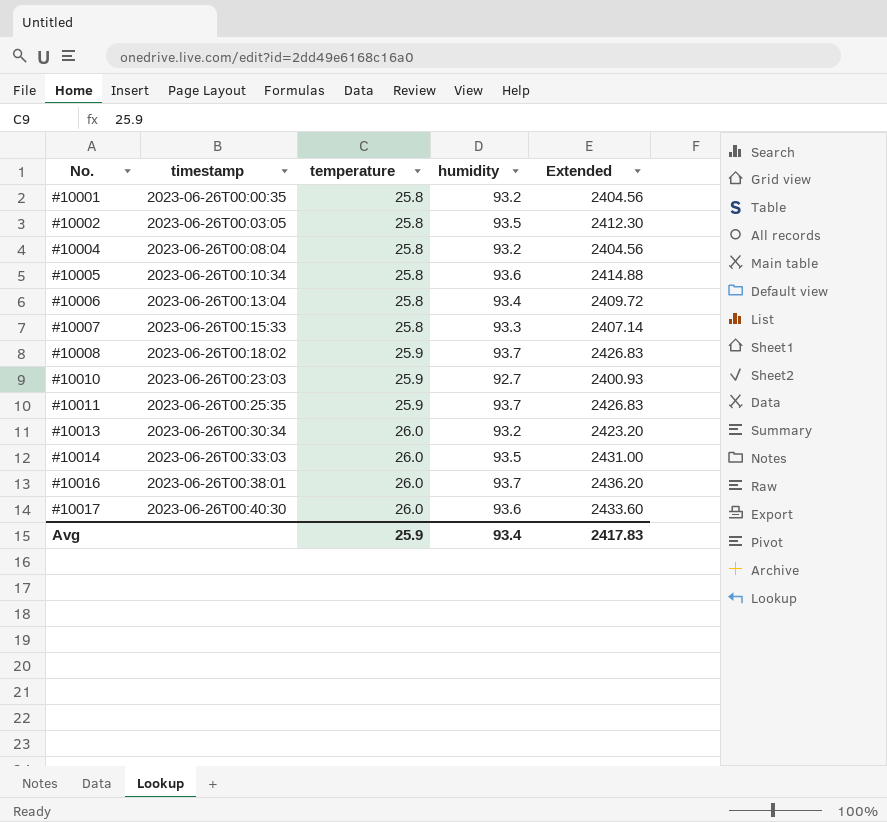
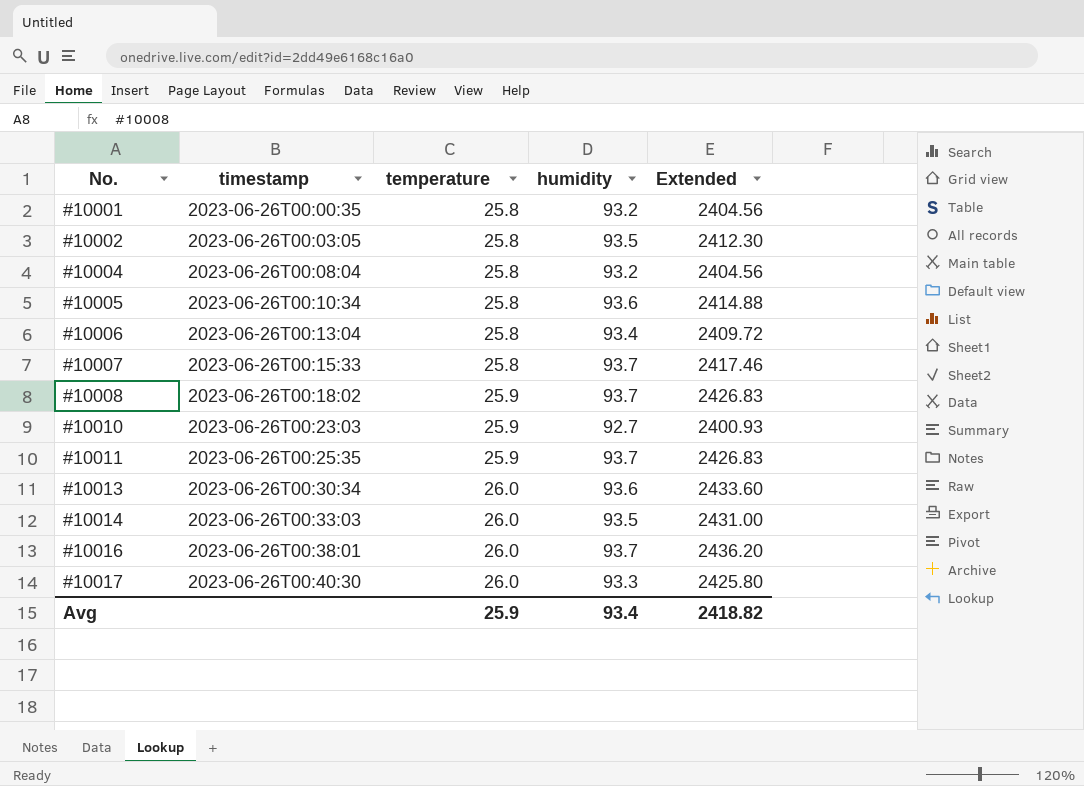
#10007 | humidity: 93.3 -> 93.7
#10007 | Extended: 2407.14 -> 2417.46
#10013 | humidity: 93.2 -> 93.6
#10013 | Extended: 2423.20 -> 2433.60
#10017 | humidity: 93.6 -> 93.3
#10017 | Extended: 2433.60 -> 2425.80
Avg | Extended: 2417.83 -> 2418.82

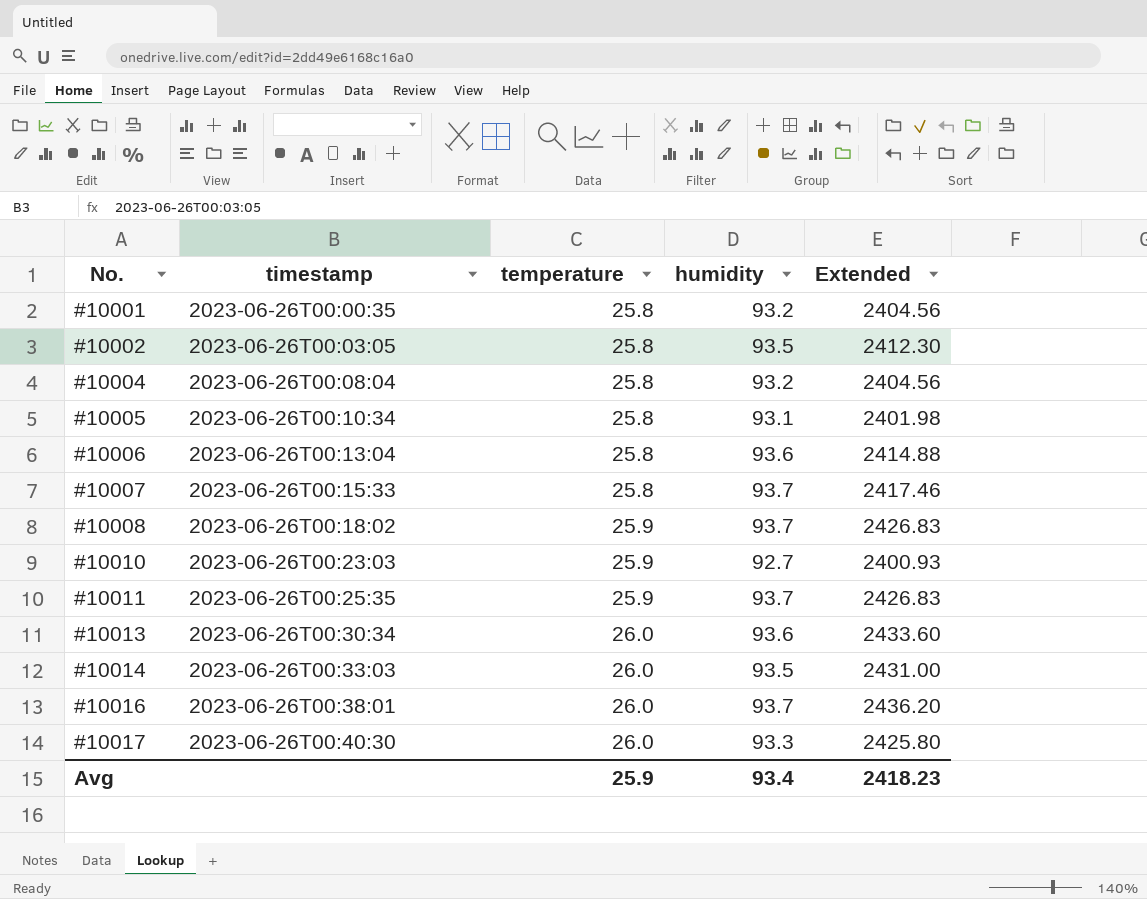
#10005 | humidity: 93.6 -> 93.1
#10005 | Extended: 2414.88 -> 2401.98
#10006 | humidity: 93.4 -> 93.6
#10006 | Extended: 2409.72 -> 2414.88
Avg | Extended: 2418.82 -> 2418.23

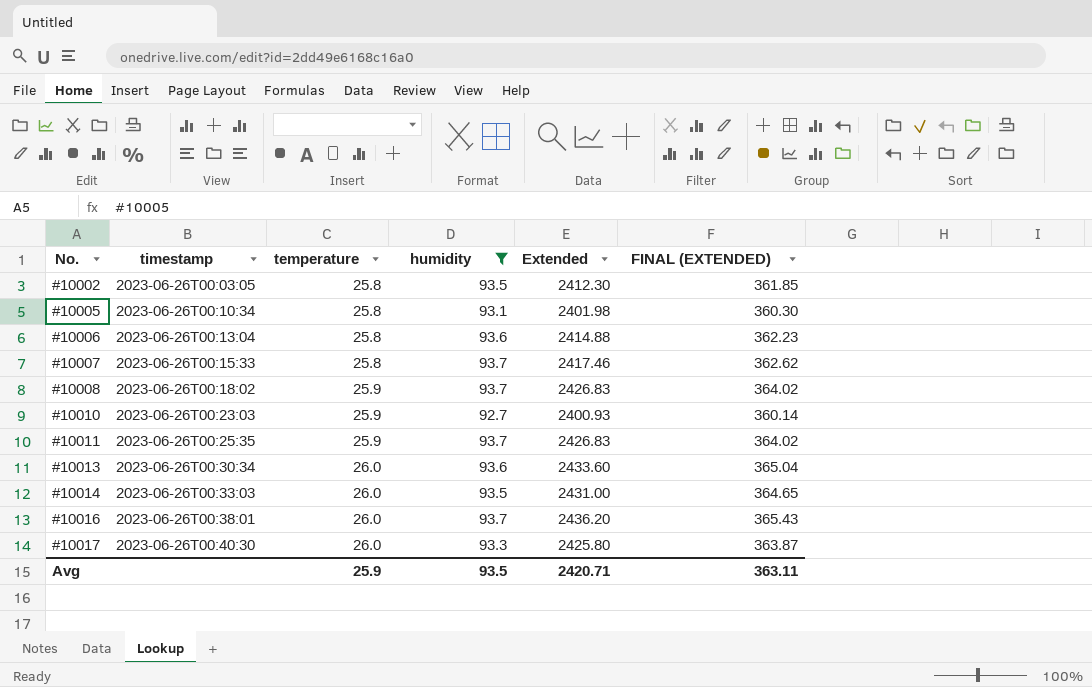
filter: none -> humidity != 93.2
column FINAL (EXTENDED) | formula: none -> [Extended] * 0.15
Avg | humidity: 93.4 -> 93.5
Avg | Extended: 2418.23 -> 2420.71

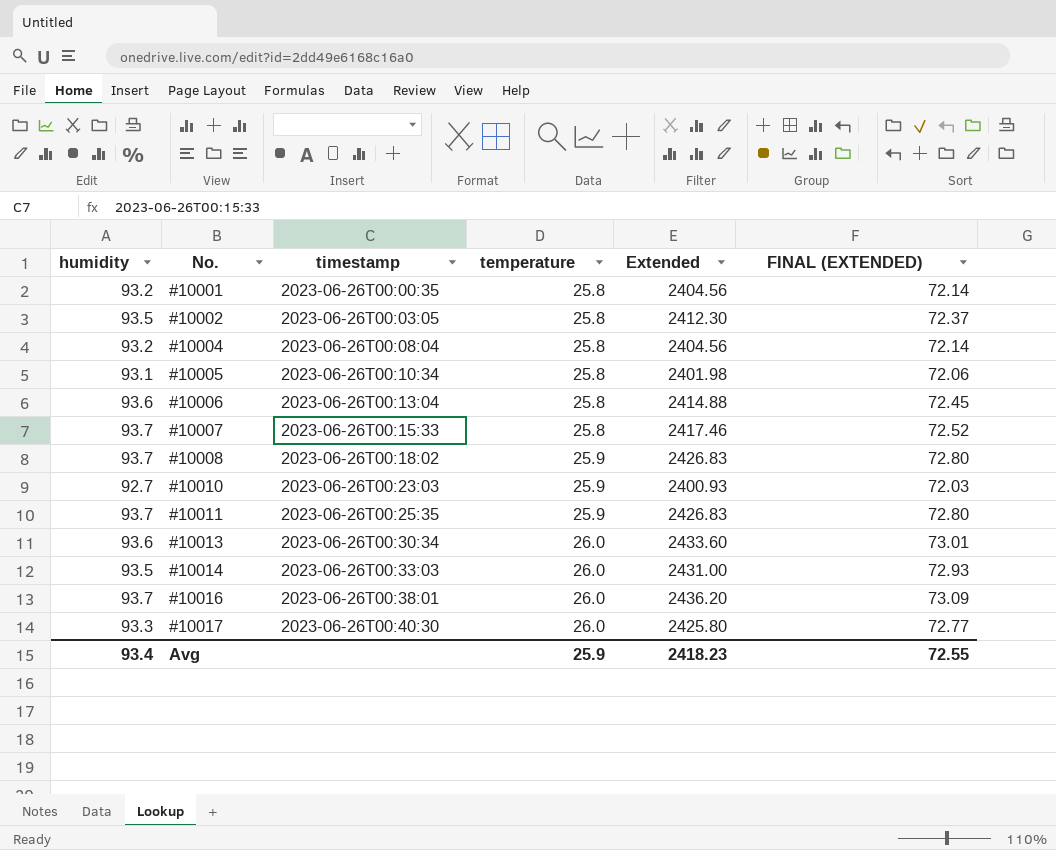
filter: humidity != 93.2 -> none
column humidity | position: 4 -> 1
column FINAL (EXTENDED) | formula: [Extended] * 0.15 -> [Extended] * 0.03
Avg | humidity: 93.5 -> 93.4
Avg | Extended: 2420.71 -> 2418.23
Avg | FINAL (EXTENDED): 363.11 -> 72.55

